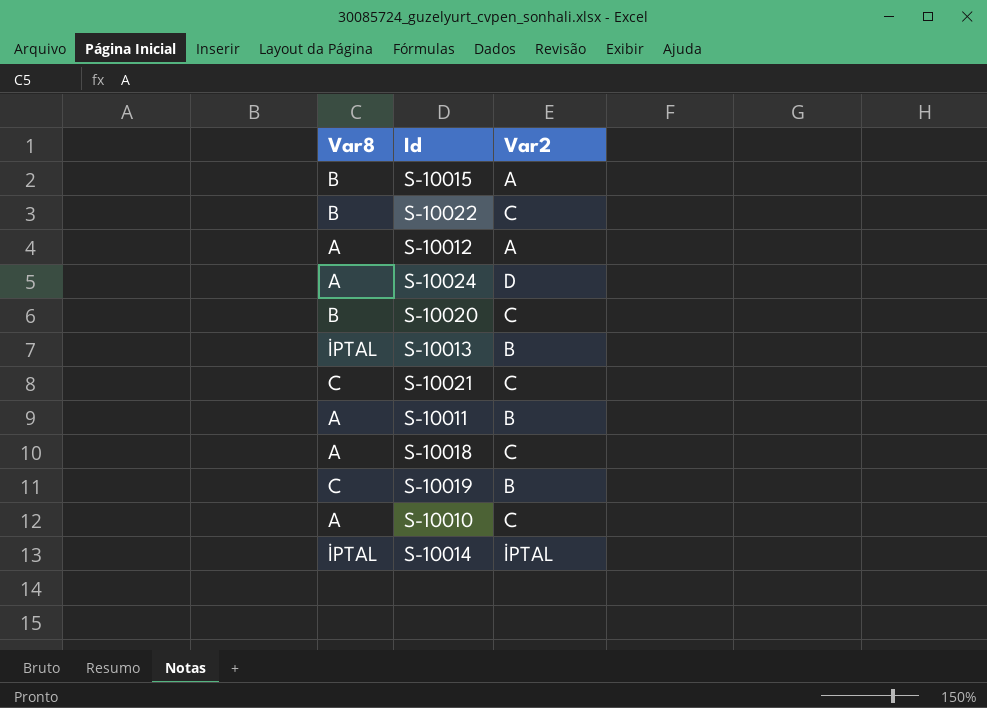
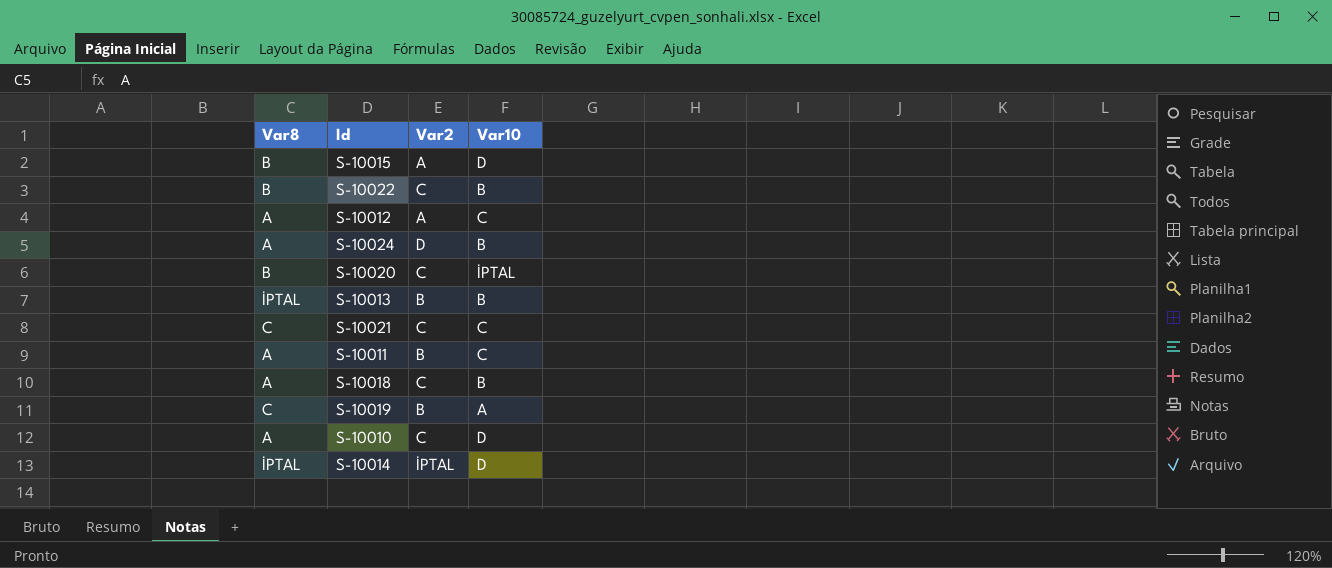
column Var10 | position: none -> 4

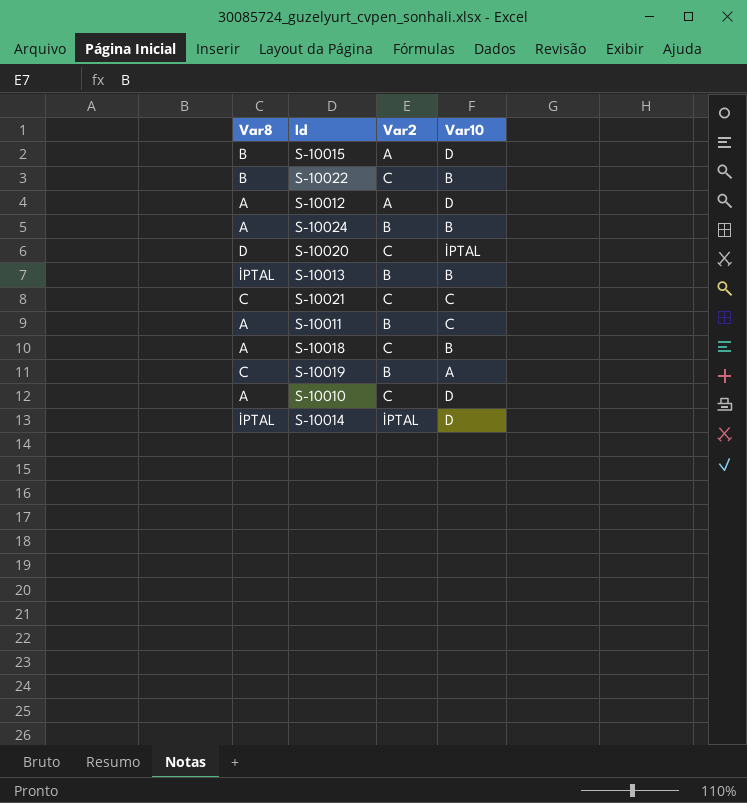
S-10012 | Var10: C -> D
S-10024 | Var2: D -> B
S-10020 | Var8: B -> D

